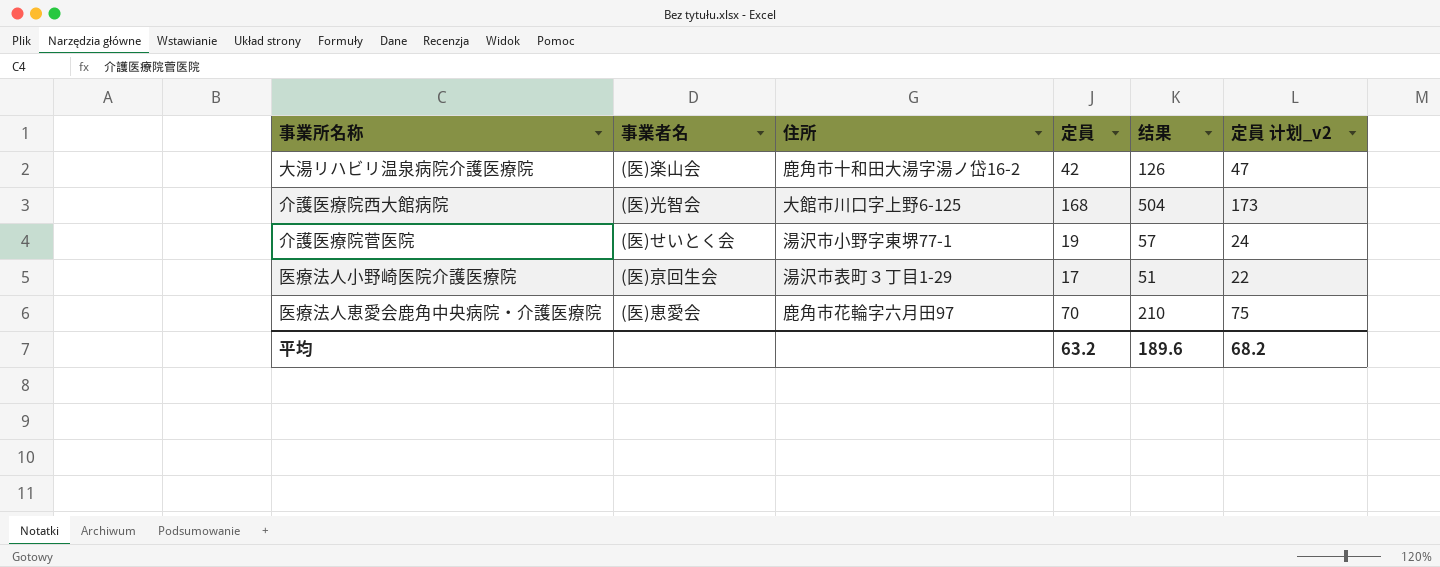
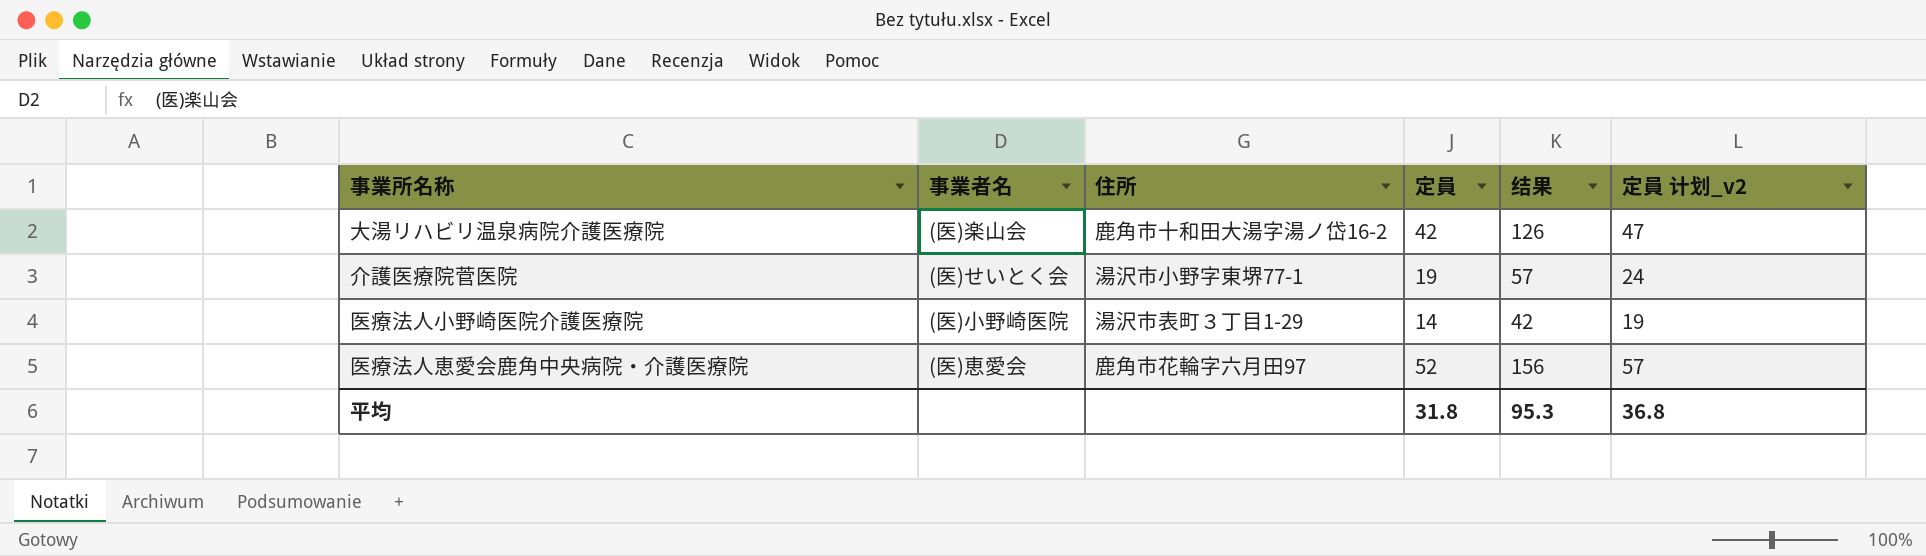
row 介護医療院西大館病院: (医)光智会 | 大館市川口字上野6-125 | 168 | 504 | 173 -> none
医療法人小野崎医院介護医療院 | 事業者名: (医)亰回生会 -> (医)小野崎医院
医療法人小野崎医院介護医療院 | 定員: 17 -> 14
医療法人小野崎医院介護医療院 | 结果: 51 -> 42
医療法人小野崎医院介護医療院 | 定員 计划_v2: 22 -> 19
医療法人恵愛会鹿角中央病院・介護医療院 | 定員: 70 -> 52
医療法人恵愛会鹿角中央病院・介護医療院 | 结果: 210 -> 156
医療法人恵愛会鹿角中央病院・介護医療院 | 定員 计划_v2: 75 -> 57
平均 | 定員: 63.2 -> 31.8
平均 | 结果: 189.6 -> 95.3
平均 | 定員 计划_v2: 68.2 -> 36.8

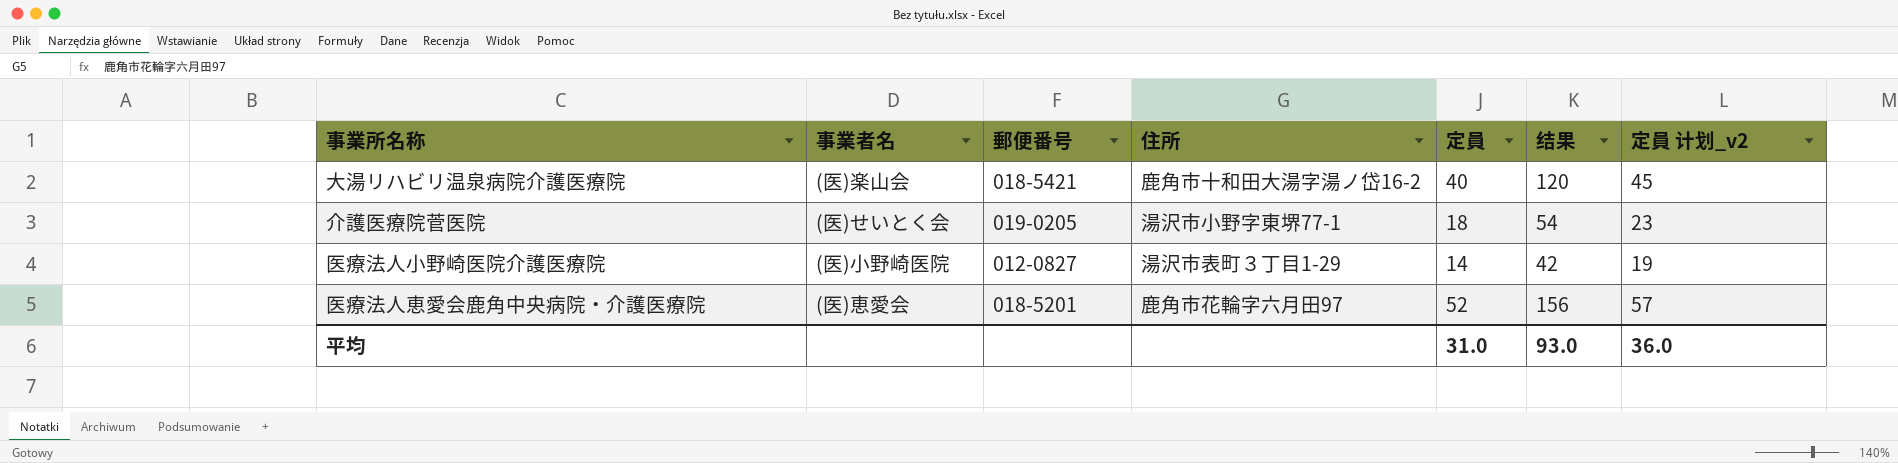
column 郵便番号 | position: none -> 3
大湯リハビリ温泉病院介護医療院 | 定員: 42 -> 40
大湯リハビリ温泉病院介護医療院 | 结果: 126 -> 120
大湯リハビリ温泉病院介護医療院 | 定員 计划_v2: 47 -> 45
介護医療院菅医院 | 定員: 19 -> 18
介護医療院菅医院 | 结果: 57 -> 54
介護医療院菅医院 | 定員 计划_v2: 24 -> 23
平均 | 定員: 31.8 -> 31.0
平均 | 结果: 95.3 -> 93.0
平均 | 定員 计划_v2: 36.8 -> 36.0

